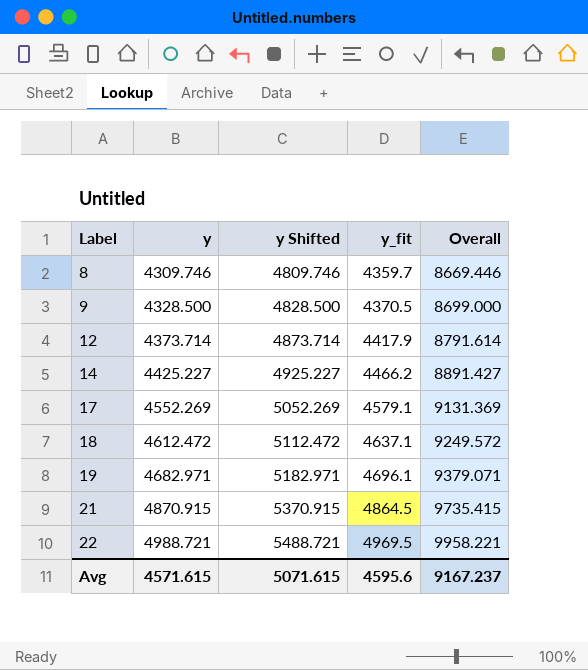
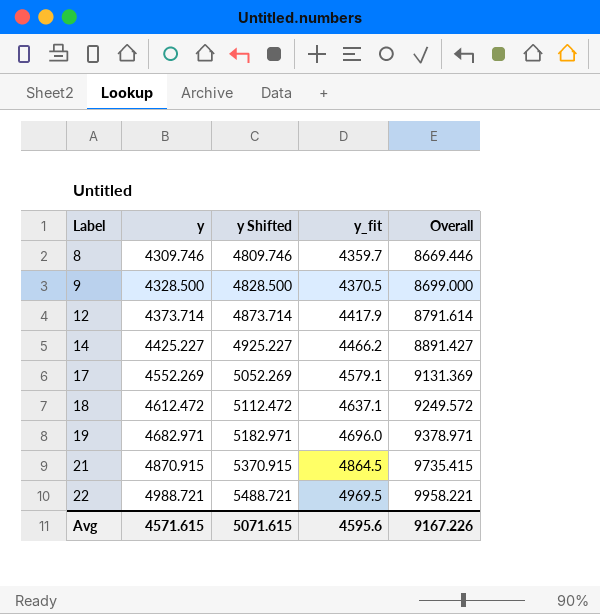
19 | y_fit: 4696.1 -> 4696.0
19 | Overall: 9379.071 -> 9378.971
Avg | Overall: 9167.237 -> 9167.226

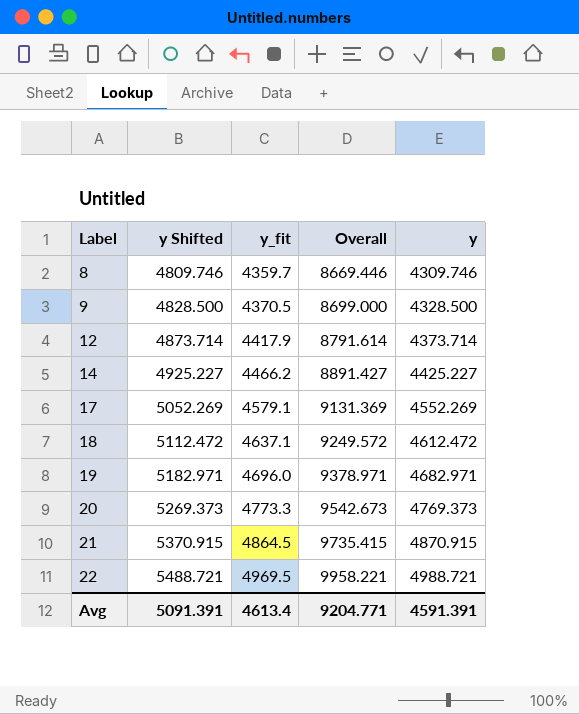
column y | position: 2 -> 5
row 20: none -> 5269.373 | 4773.3 | 9542.673 | 4769.373
Avg | y Shifted: 5071.615 -> 5091.391
Avg | y_fit: 4595.6 -> 4613.4
Avg | Overall: 9167.226 -> 9204.771
Avg | y: 4571.615 -> 4591.391

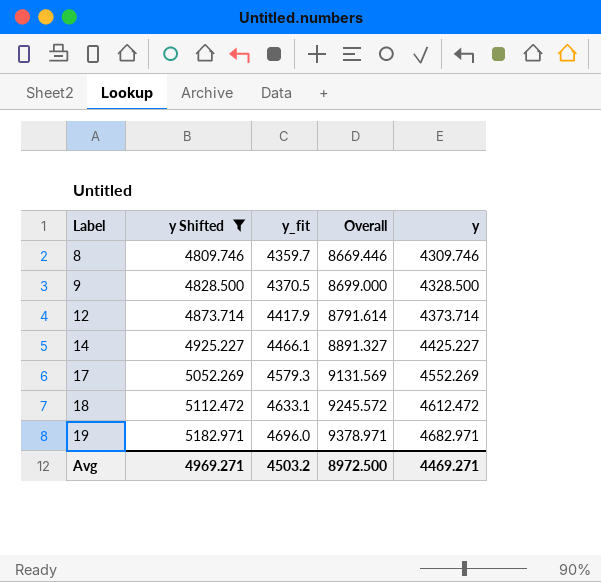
filter: none -> y Shifted <= 5182.971
14 | y_fit: 4466.2 -> 4466.1
14 | Overall: 8891.427 -> 8891.327
17 | y_fit: 4579.1 -> 4579.3
17 | Overall: 9131.369 -> 9131.569
18 | y_fit: 4637.1 -> 4633.1
18 | Overall: 9249.572 -> 9245.572
Avg | y Shifted: 5091.391 -> 4969.271
Avg | y_fit: 4613.4 -> 4503.2
Avg | Overall: 9204.771 -> 8972.500
Avg | y: 4591.391 -> 4469.271

